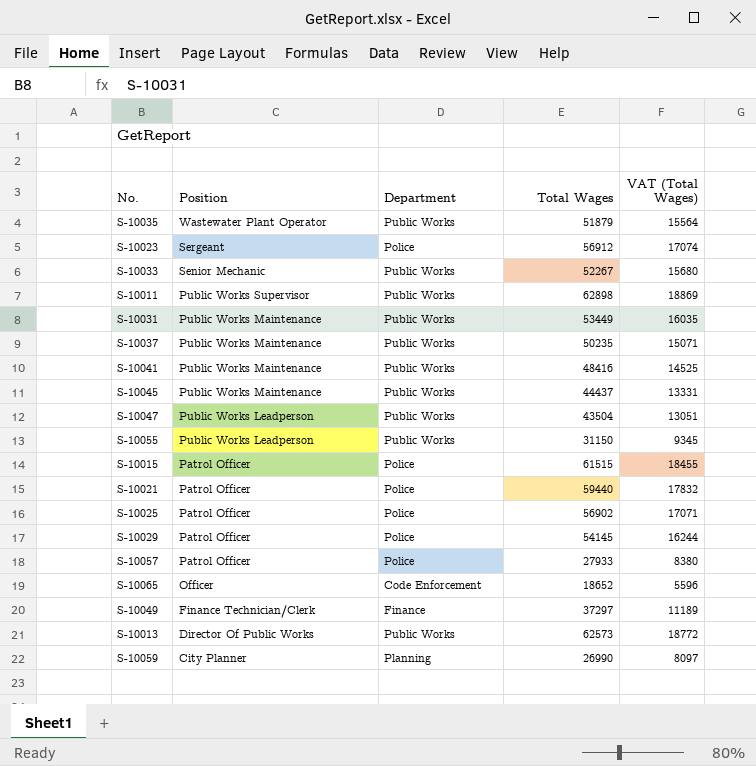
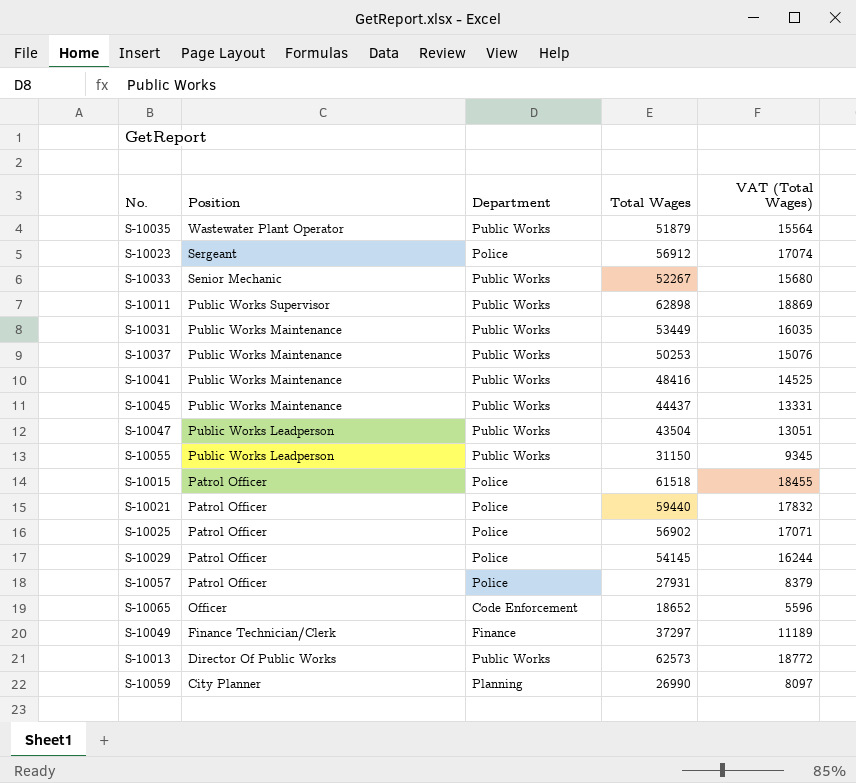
S-10037 | Total Wages: 50235 -> 50253
S-10037 | VAT (Total Wages): 15071 -> 15076
S-10015 | Total Wages: 61515 -> 61518
S-10057 | Total Wages: 27933 -> 27931
S-10057 | VAT (Total Wages): 8380 -> 8379

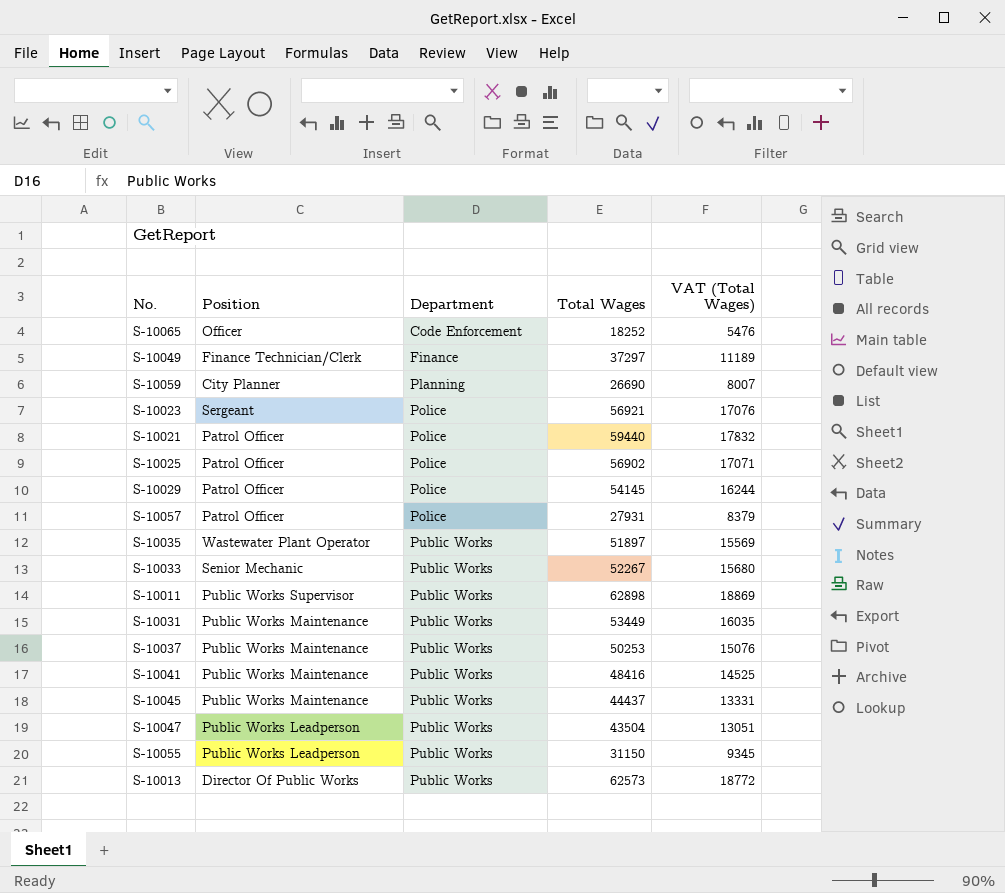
row order: Position descending -> Department ascending
row S-10015: Patrol Officer | Police | 61518 | 18455 -> none
S-10065 | Total Wages: 18652 -> 18252
S-10065 | VAT (Total Wages): 5596 -> 5476
S-10059 | Total Wages: 26990 -> 26690
S-10059 | VAT (Total Wages): 8097 -> 8007
S-10023 | Total Wages: 56912 -> 56921
S-10023 | VAT (Total Wages): 17074 -> 17076
S-10035 | Total Wages: 51879 -> 51897
S-10035 | VAT (Total Wages): 15564 -> 15569

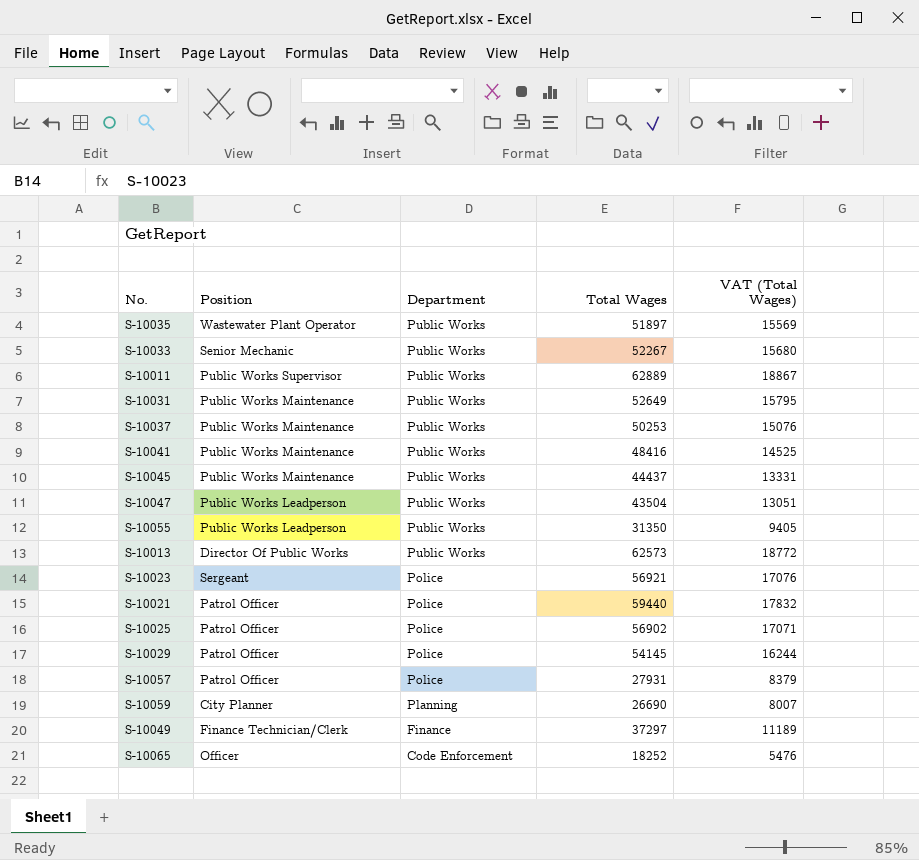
row order: Department ascending -> Department descending
S-10011 | Total Wages: 62898 -> 62889
S-10011 | VAT (Total Wages): 18869 -> 18867
S-10031 | Total Wages: 53449 -> 52649
S-10031 | VAT (Total Wages): 16035 -> 15795
S-10055 | Total Wages: 31150 -> 31350
S-10055 | VAT (Total Wages): 9345 -> 9405

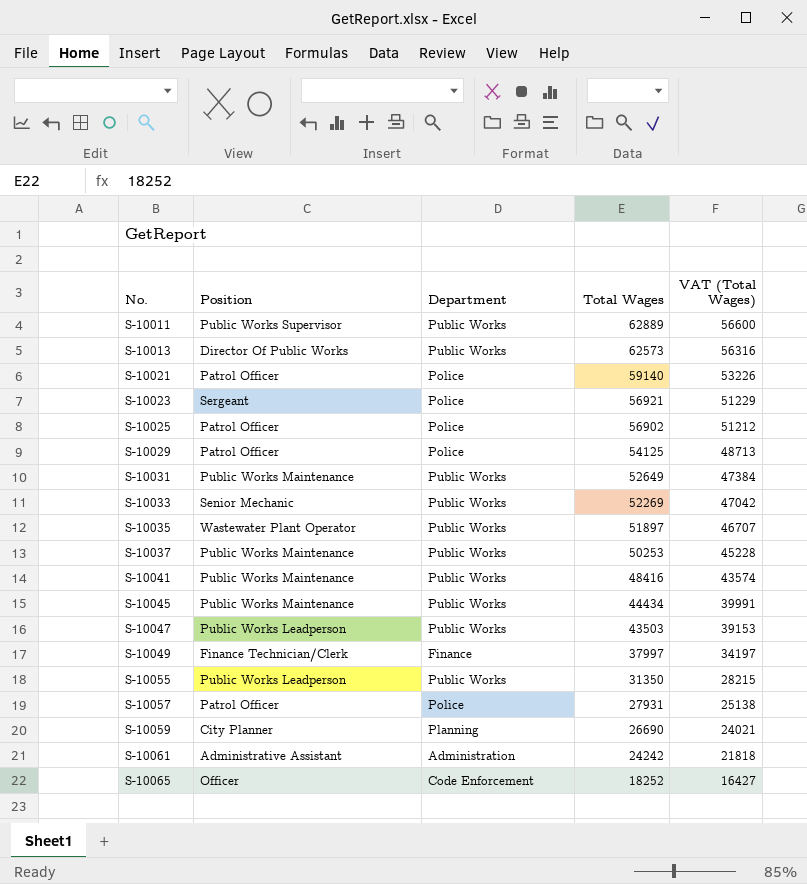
row order: Department descending -> No. ascending
column VAT (Total Wages) | formula: [Total Wages] * 0.3 -> [Total Wages] * 0.9
S-10021 | Total Wages: 59440 -> 59140
S-10029 | Total Wages: 54145 -> 54125
S-10033 | Total Wages: 52267 -> 52269
S-10045 | Total Wages: 44437 -> 44434
S-10047 | Total Wages: 43504 -> 43503
S-10049 | Total Wages: 37297 -> 37997
row S-10061: none -> Administrative Assistant | Administration | 24242 | 21818

